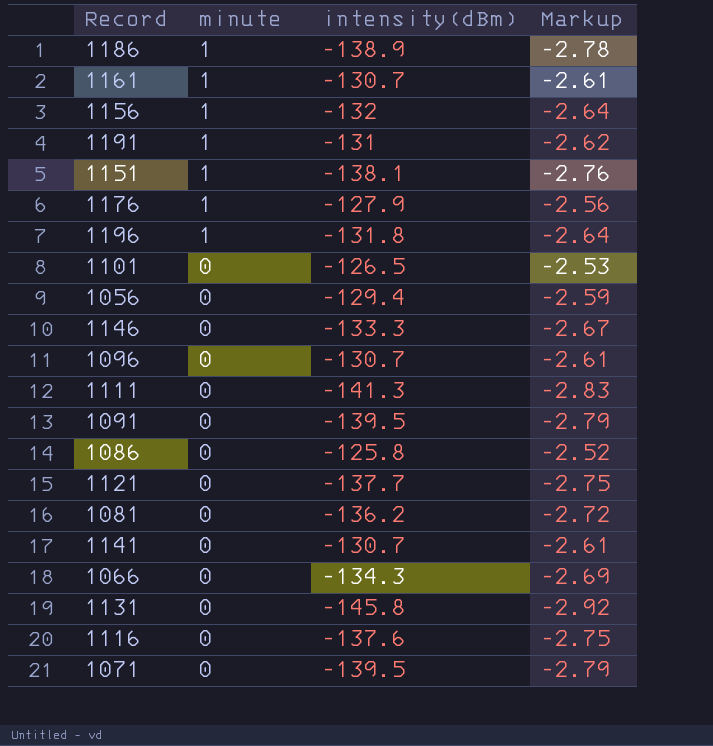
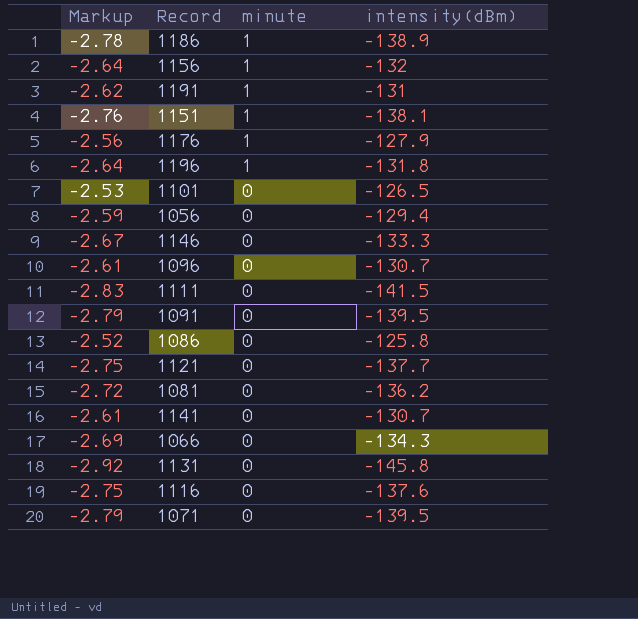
column Markup | position: 4 -> 1
row 1161: 1 | -130.7 | -2.61 -> none
1111 | intensity(dBm): -141.3 -> -141.5

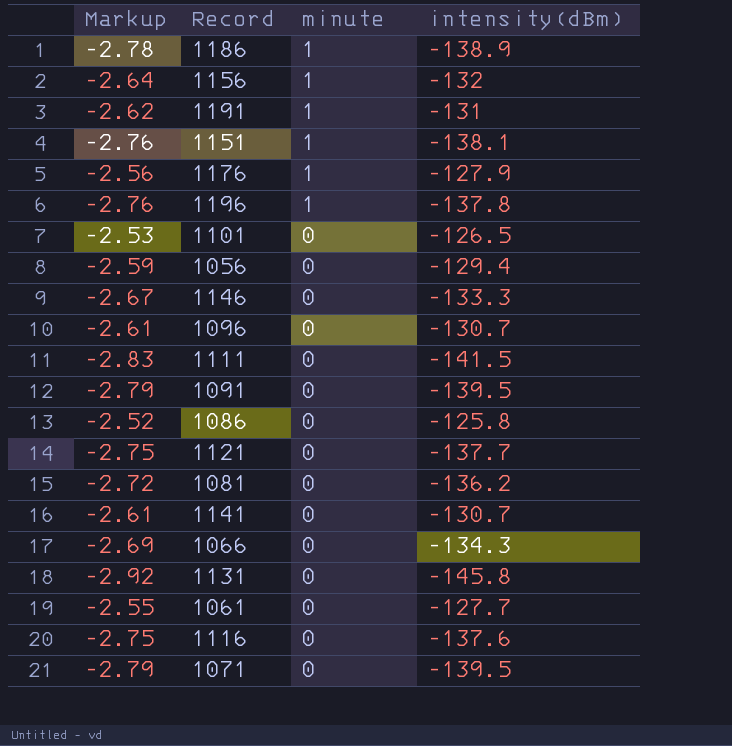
1196 | Markup: -2.64 -> -2.76
1196 | intensity(dBm): -131.8 -> -137.8
row 1061: none -> -2.55 | 0 | -127.7

